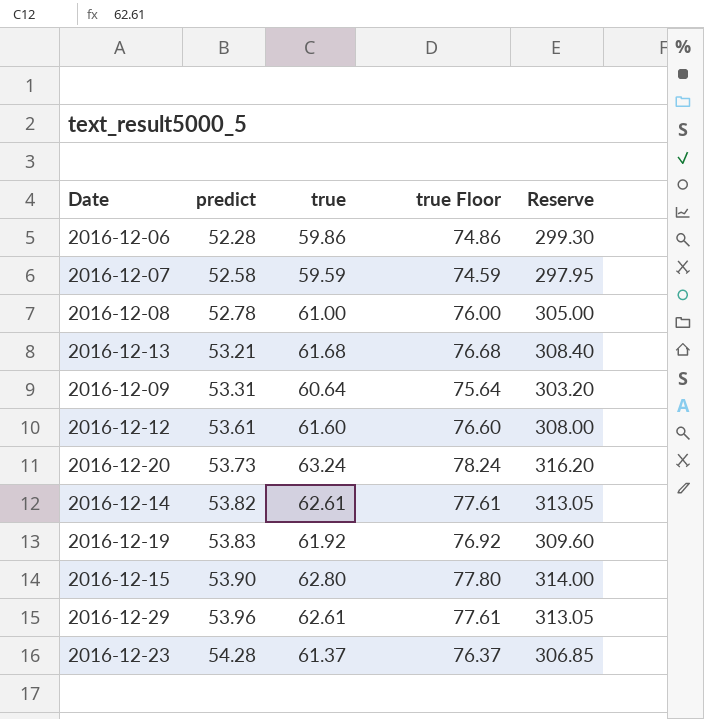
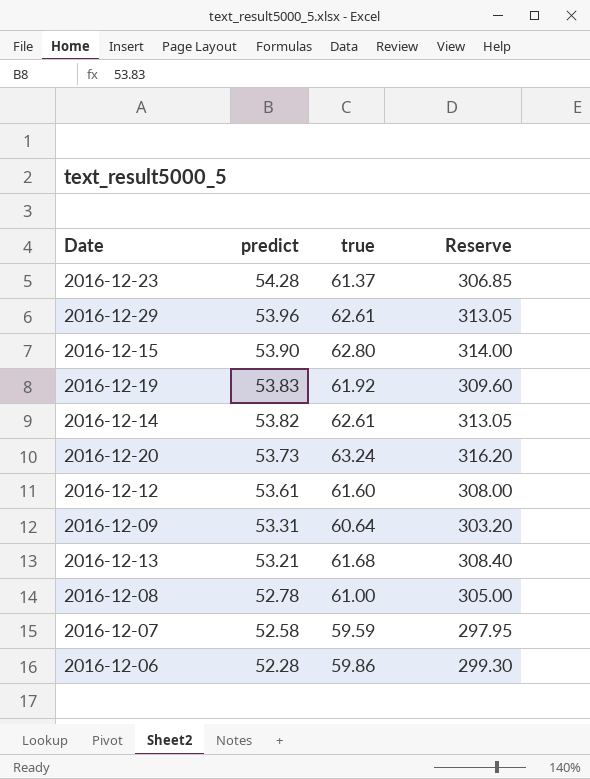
row order: predict ascending -> predict descending
column true Floor | formula: [true] + 15 -> none

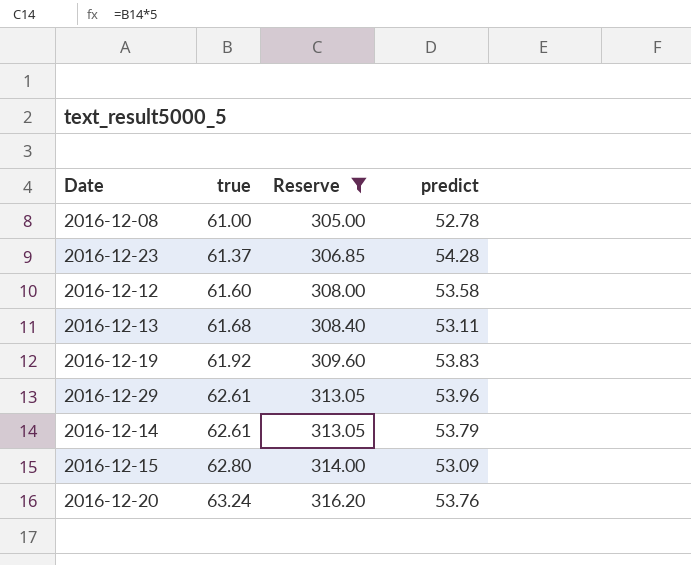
filter: none -> Reserve >= 305.00
row order: predict descending -> true ascending
column predict | position: 2 -> 4
2016-12-12 | predict: 53.61 -> 53.58
2016-12-13 | predict: 53.21 -> 53.11
2016-12-14 | predict: 53.82 -> 53.79
2016-12-15 | predict: 53.90 -> 53.09
2016-12-20 | predict: 53.73 -> 53.76

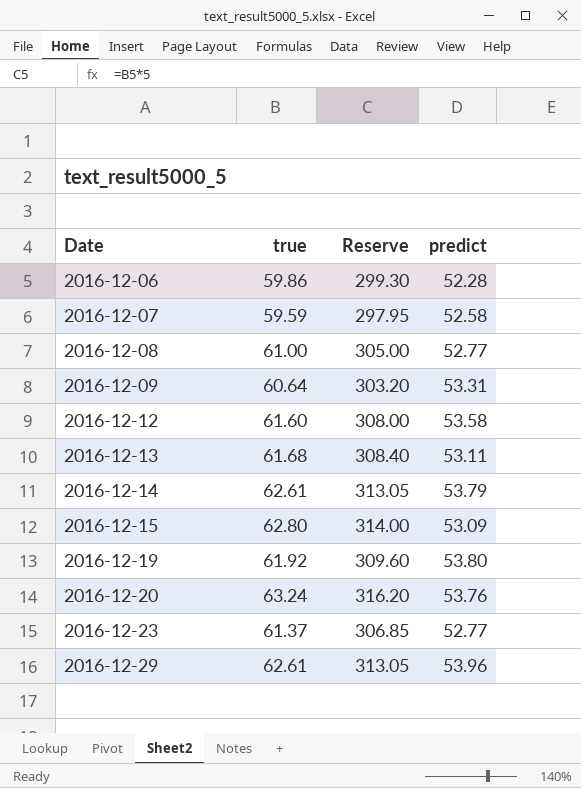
filter: Reserve >= 305.00 -> none
row order: true ascending -> Date ascending
2016-12-08 | predict: 52.78 -> 52.77
2016-12-19 | predict: 53.83 -> 53.80
2016-12-23 | predict: 54.28 -> 52.77

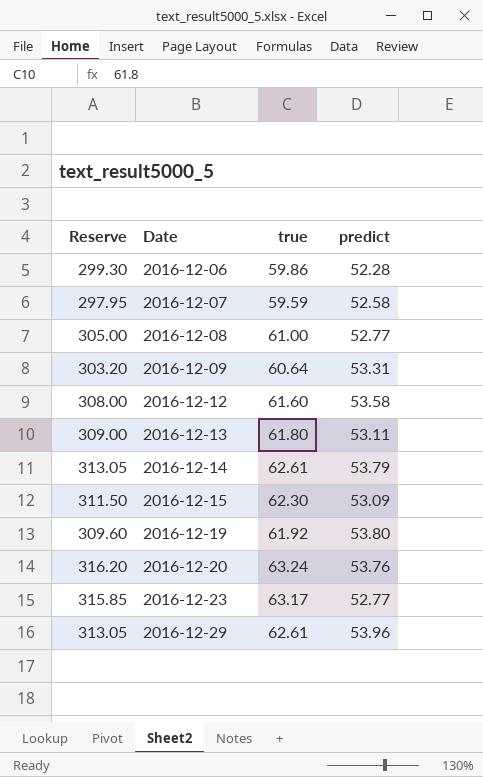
column Reserve | position: 3 -> 1
2016-12-13 | Reserve: 308.40 -> 309.00
2016-12-13 | true: 61.68 -> 61.80
2016-12-15 | Reserve: 314.00 -> 311.50
2016-12-15 | true: 62.80 -> 62.30
2016-12-23 | Reserve: 306.85 -> 315.85
2016-12-23 | true: 61.37 -> 63.17

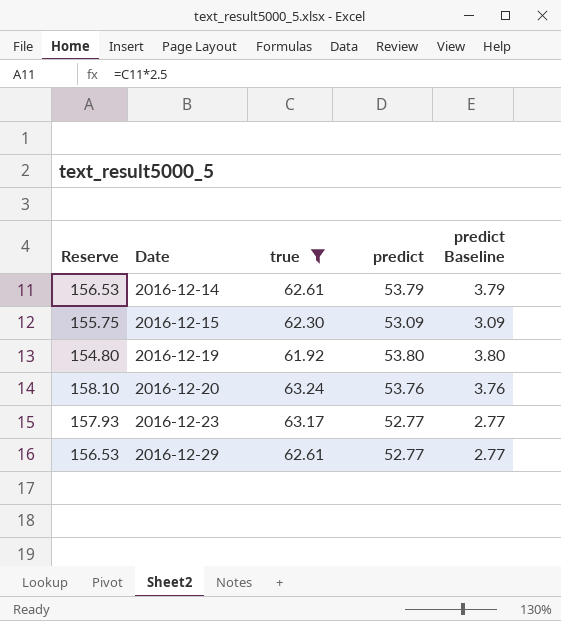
filter: none -> true >= 61.92
column Reserve | formula: [true] * 5 -> [true] * 2.5
column predict Baseline | formula: none -> [predict] - 50
2016-12-29 | predict: 53.96 -> 52.77

